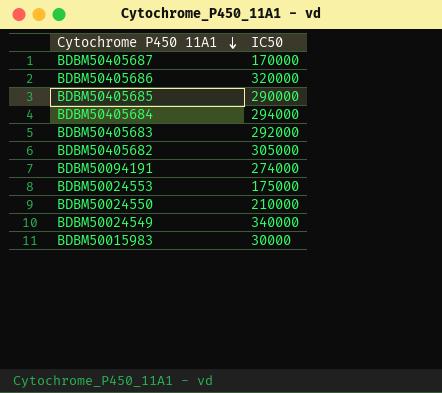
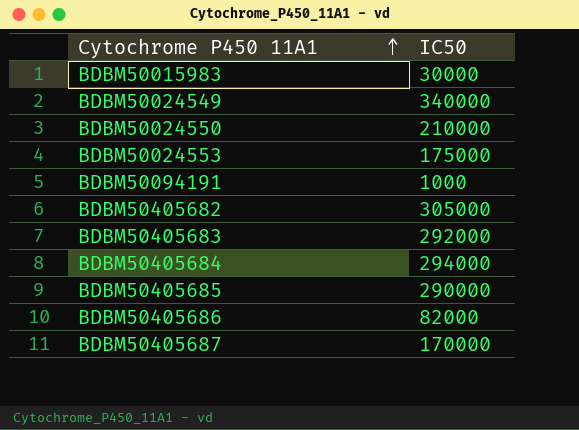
row order: Cytochrome P450 11A1 descending -> Cytochrome P450 11A1 ascending
BDBM50094191 | IC50: 274000 -> 1000
BDBM50405686 | IC50: 320000 -> 82000

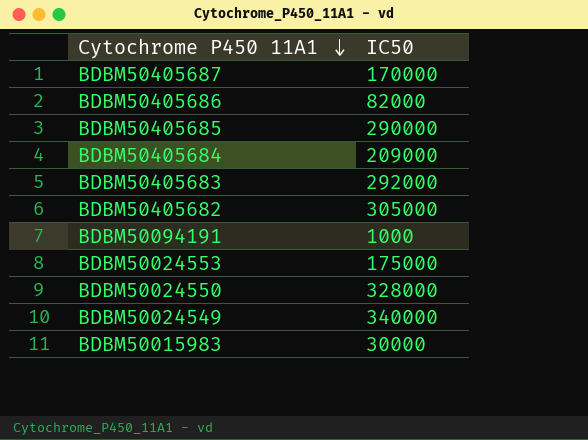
row order: Cytochrome P450 11A1 ascending -> Cytochrome P450 11A1 descending
BDBM50405684 | IC50: 294000 -> 209000
BDBM50024550 | IC50: 210000 -> 328000

